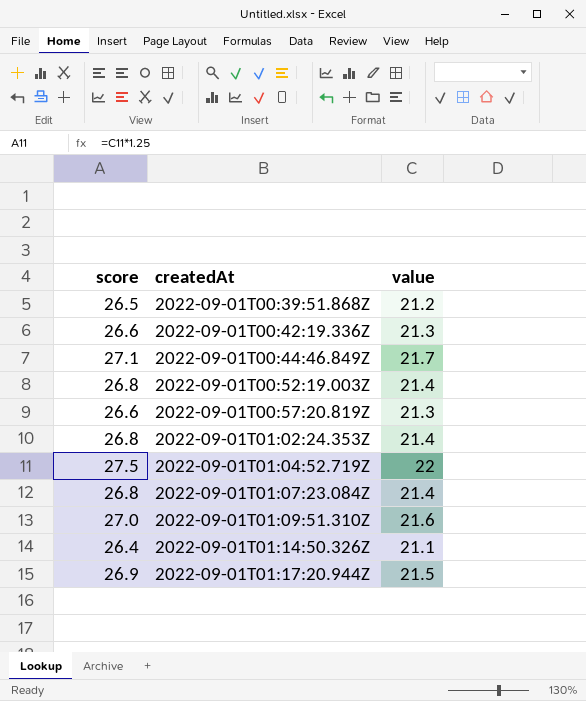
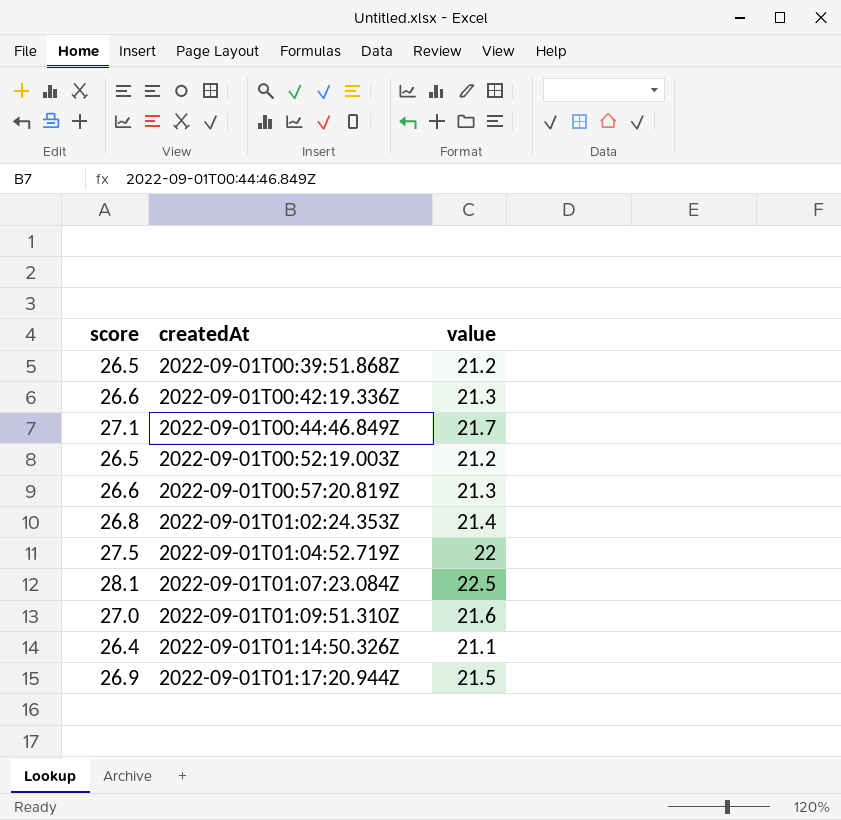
2022-09-01T00:52:19.003Z | score: 26.8 -> 26.5
2022-09-01T00:52:19.003Z | value: 21.4 -> 21.2
2022-09-01T01:07:23.084Z | score: 26.8 -> 28.1
2022-09-01T01:07:23.084Z | value: 21.4 -> 22.5

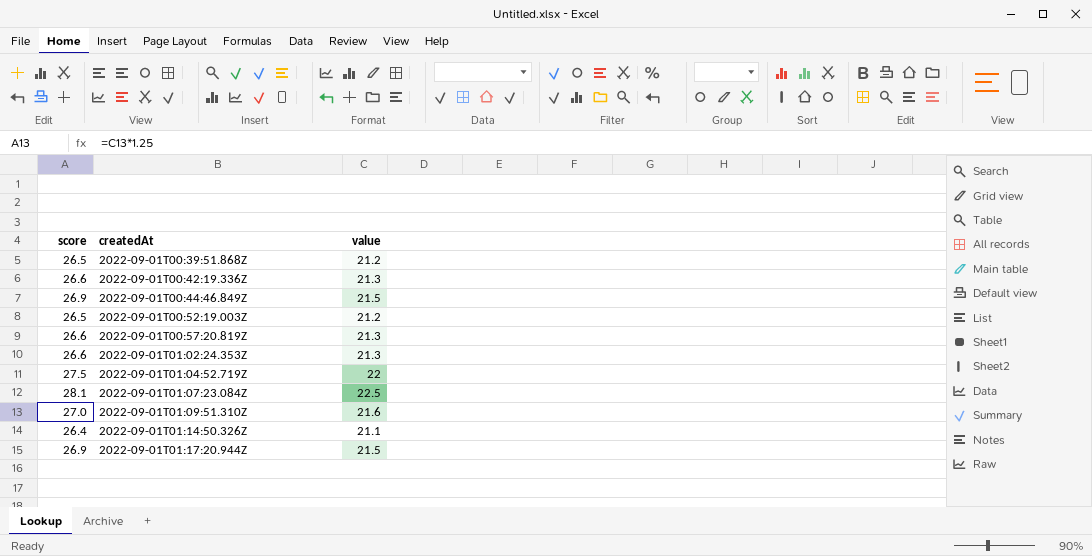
2022-09-01T00:44:46.849Z | score: 27.1 -> 26.9
2022-09-01T00:44:46.849Z | value: 21.7 -> 21.5
2022-09-01T01:02:24.353Z | score: 26.8 -> 26.6
2022-09-01T01:02:24.353Z | value: 21.4 -> 21.3

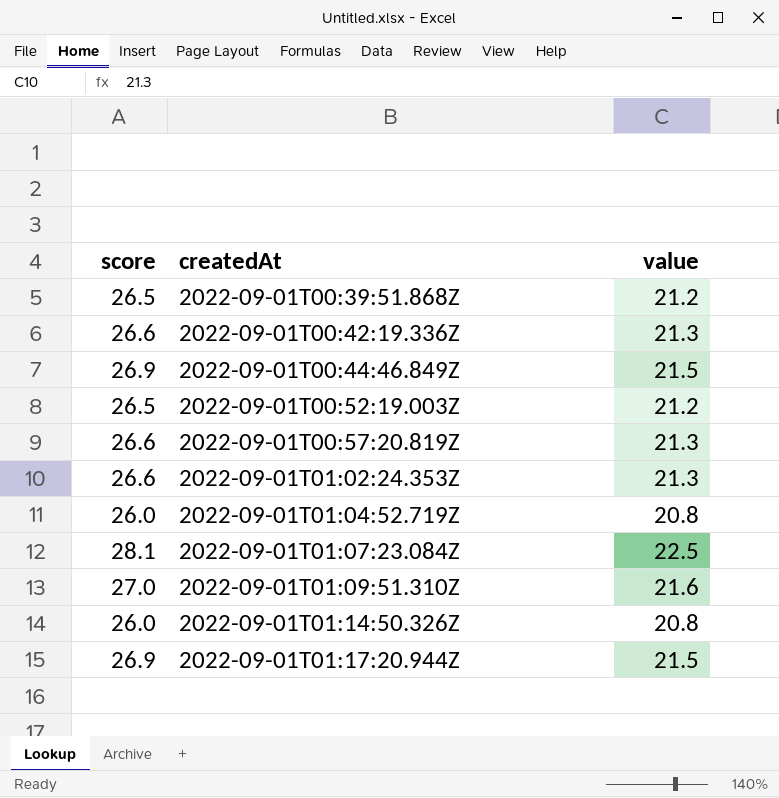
2022-09-01T01:04:52.719Z | score: 27.5 -> 26.0
2022-09-01T01:04:52.719Z | value: 22 -> 20.8
2022-09-01T01:14:50.326Z | score: 26.4 -> 26.0
2022-09-01T01:14:50.326Z | value: 21.1 -> 20.8

